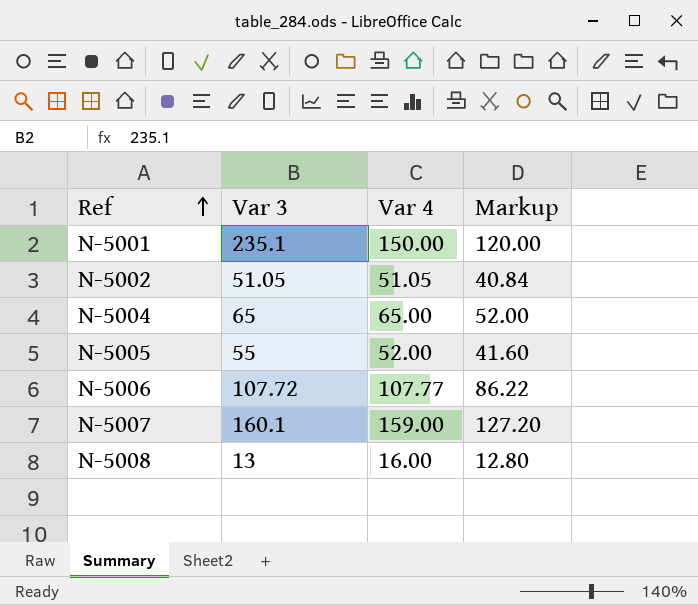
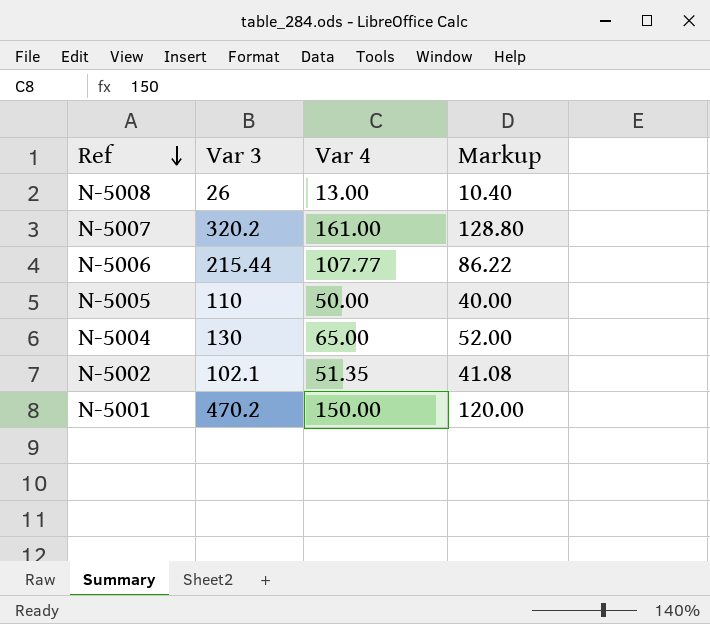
row order: Ref ascending -> Ref descending
N-5008 | Var 3: 13 -> 26
N-5008 | Var 4: 16.00 -> 13.00
N-5008 | Markup: 12.80 -> 10.40
N-5007 | Var 3: 160.1 -> 320.2
N-5007 | Var 4: 159.00 -> 161.00
N-5007 | Markup: 127.20 -> 128.80
N-5006 | Var 3: 107.72 -> 215.44
N-5005 | Var 3: 55 -> 110
N-5005 | Var 4: 52.00 -> 50.00
N-5005 | Markup: 41.60 -> 40.00
N-5004 | Var 3: 65 -> 130
N-5002 | Var 3: 51.05 -> 102.1
N-5002 | Var 4: 51.05 -> 51.35
N-5002 | Markup: 40.84 -> 41.08
N-5001 | Var 3: 235.1 -> 470.2

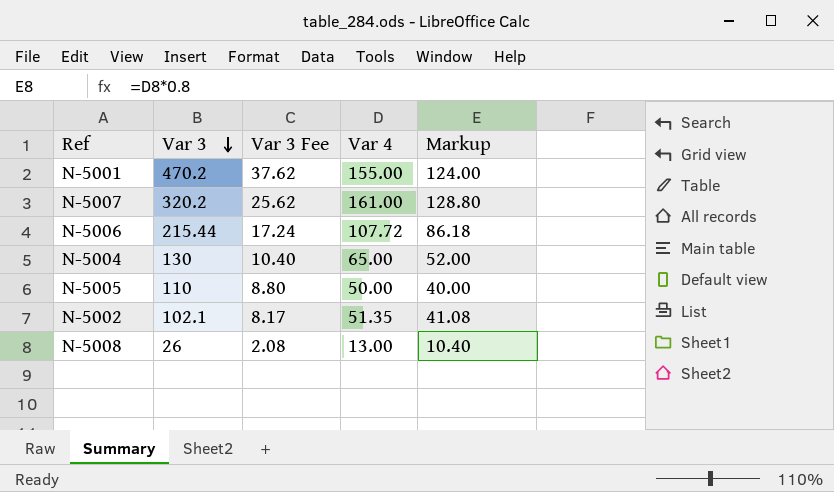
row order: Ref descending -> Var 3 descending
column Var 3 Fee | formula: none -> [Var 3] * 0.08
N-5001 | Var 4: 150.00 -> 155.00
N-5001 | Markup: 120.00 -> 124.00
N-5006 | Var 4: 107.77 -> 107.72
N-5006 | Markup: 86.22 -> 86.18

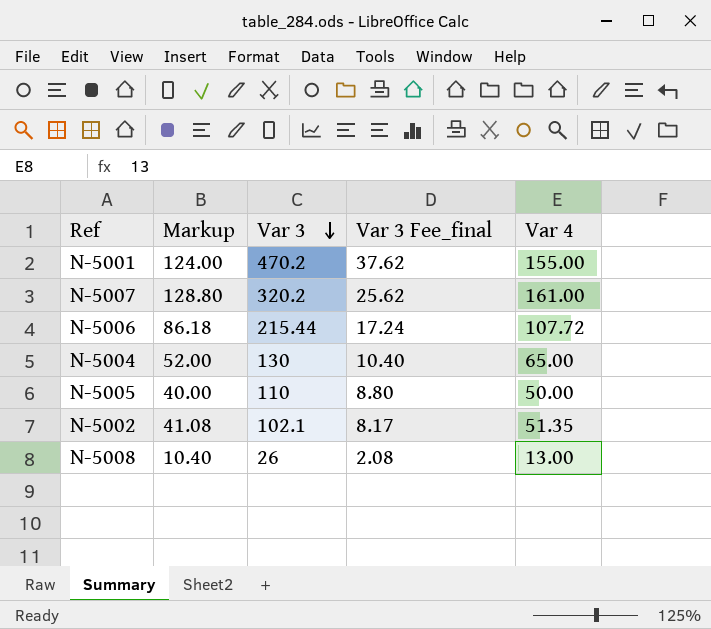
column Markup | position: 5 -> 2
column name: Var 3 Fee -> Var 3 Fee_final

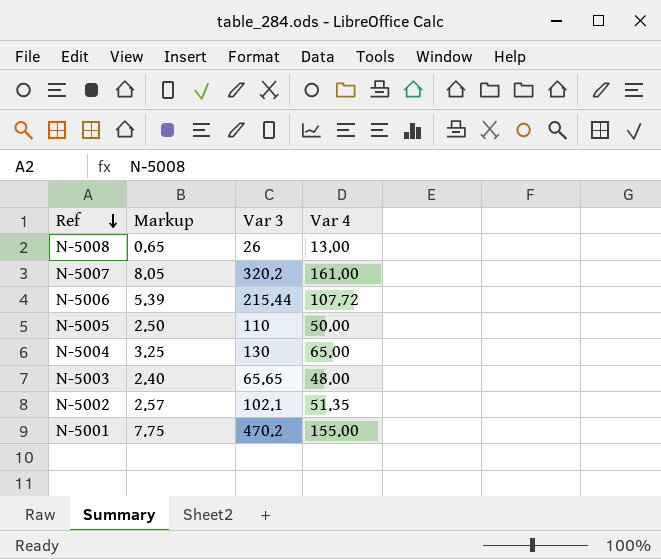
row order: Var 3 descending -> Ref descending
column Var 3 Fee_final | formula: [Var 3] * 0.08 -> none
column Markup | formula: [Var 4] * 0.8 -> [Var 4] * 0.05
row N-5003: none -> 2.40 | 65.65 | 48.00

